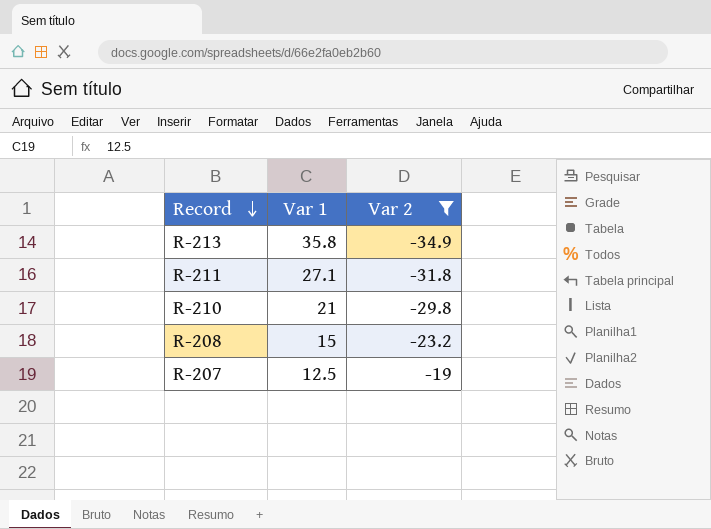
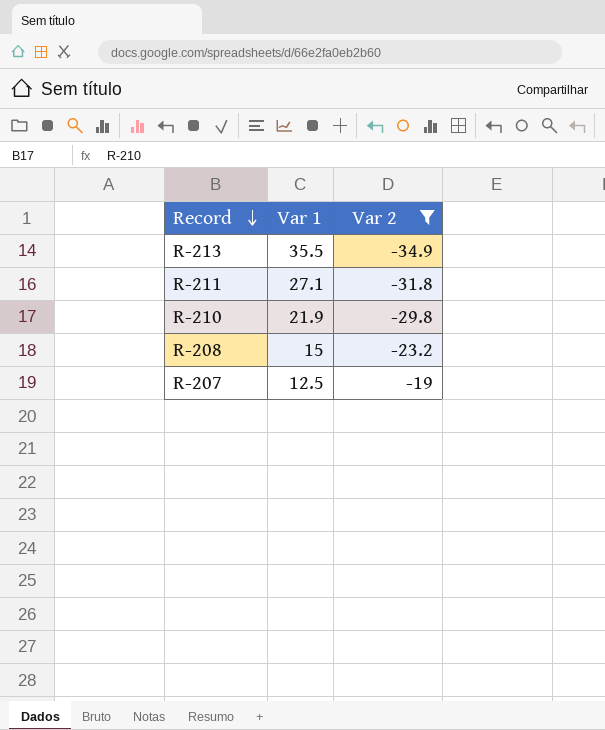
R-213 | Var 1: 35.8 -> 35.5
R-210 | Var 1: 21 -> 21.9

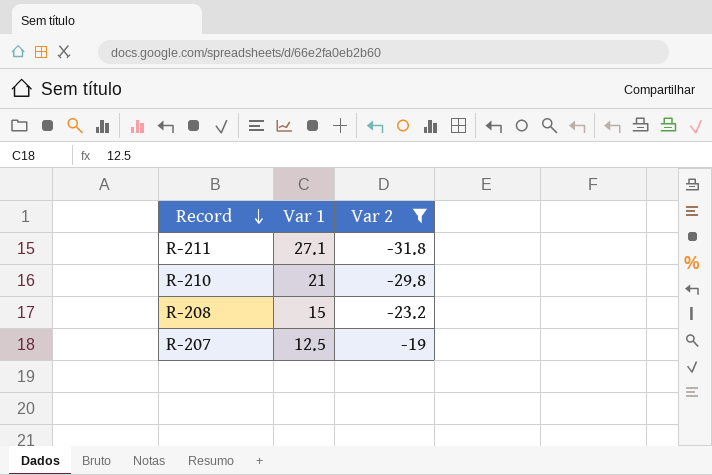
row R-213: 35.5 | -34.9 -> none
R-210 | Var 1: 21.9 -> 21

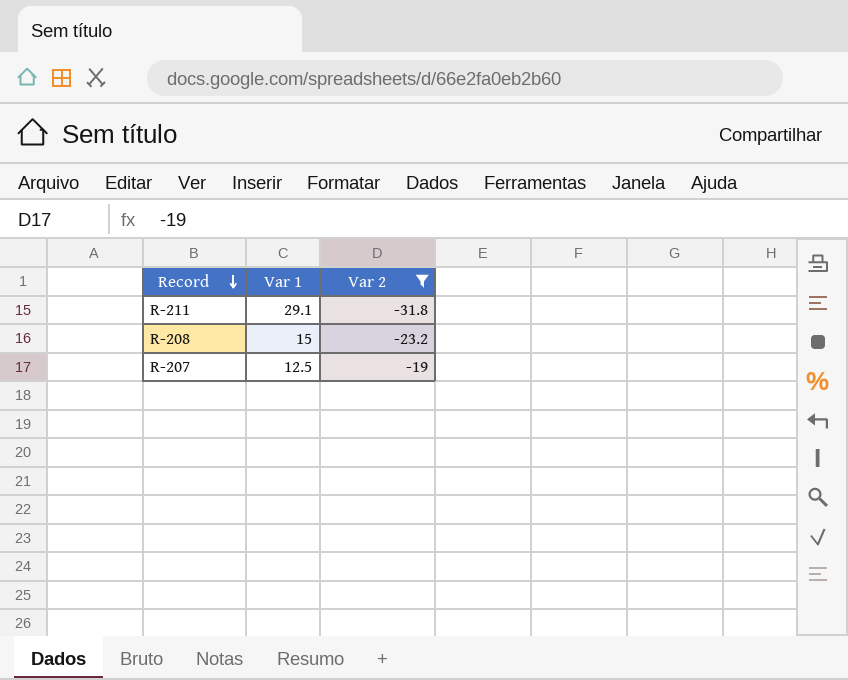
row R-210: 21 | -29.8 -> none
R-211 | Var 1: 27.1 -> 29.1

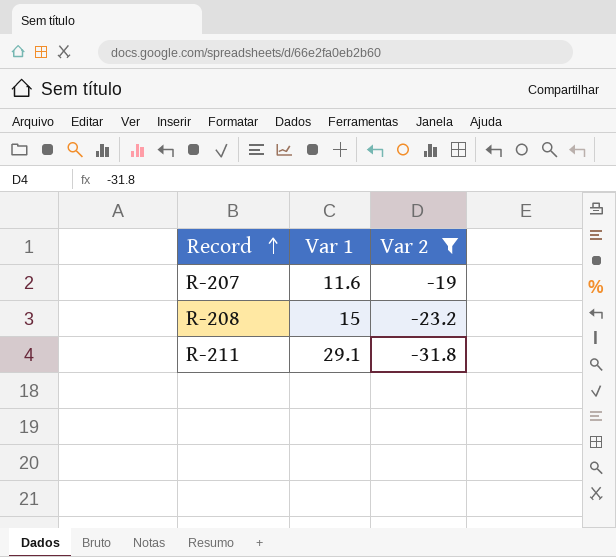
row order: Record descending -> Record ascending
R-207 | Var 1: 12.5 -> 11.6

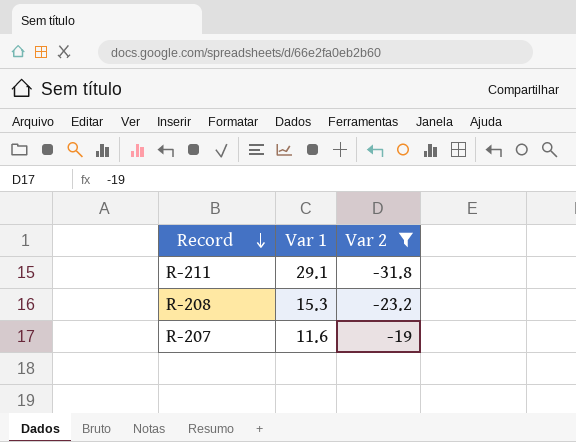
row order: Record ascending -> Record descending
R-208 | Var 1: 15 -> 15.3

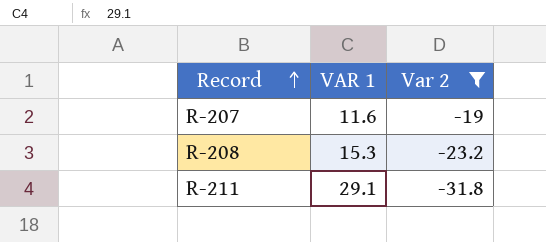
row order: Record descending -> Record ascending
column name: Var 1 -> VAR 1

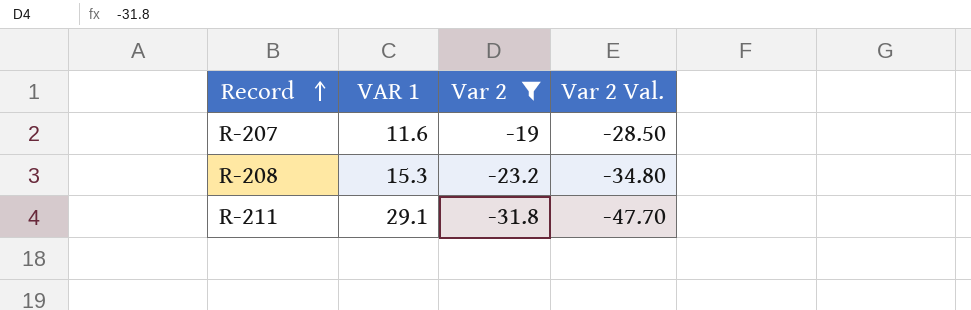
column Var 2 Val. | formula: none -> [Var 2] * 1.5

